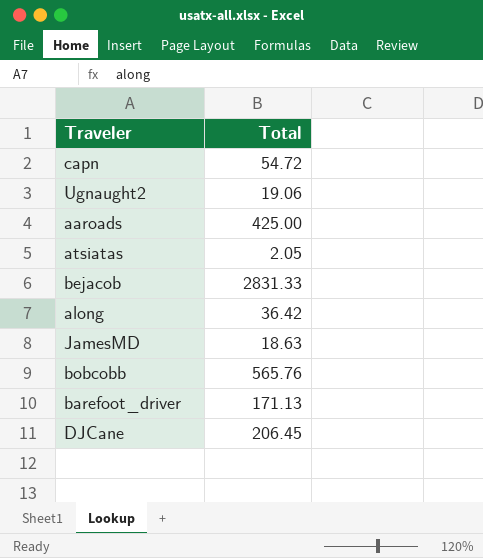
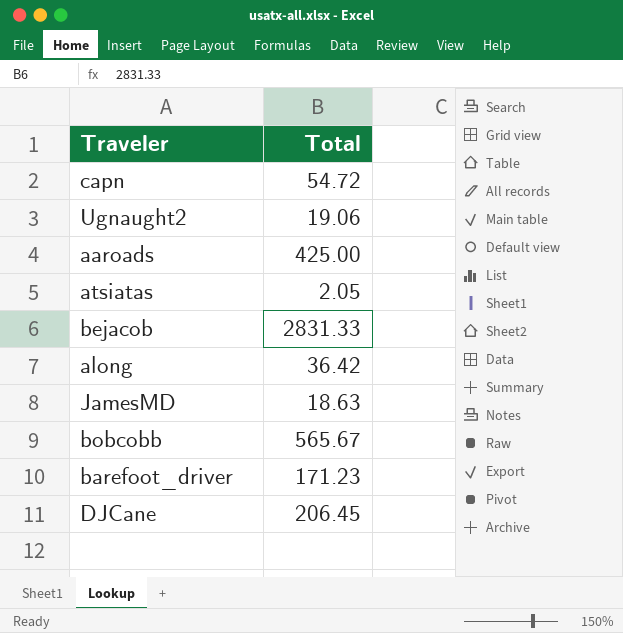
bobcobb | Total: 565.76 -> 565.67
barefoot_driver | Total: 171.13 -> 171.23

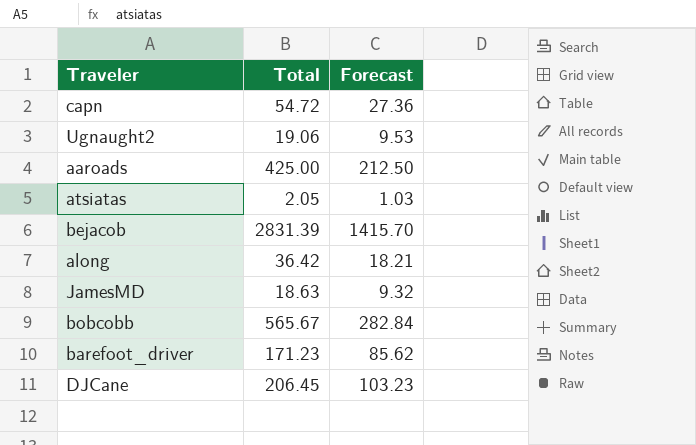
column Forecast | formula: none -> [Total] * 0.5
bejacob | Total: 2831.33 -> 2831.39

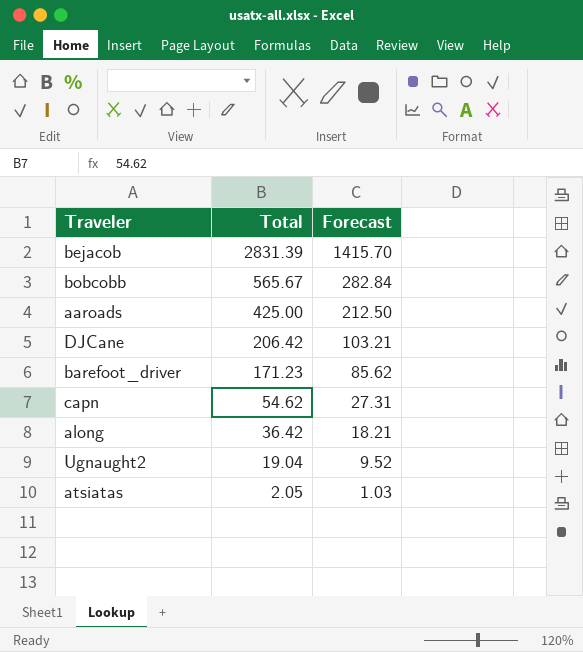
row order: none -> Total descending
row JamesMD: 18.63 | 9.32 -> none
DJCane | Total: 206.45 -> 206.42
DJCane | Forecast: 103.23 -> 103.21
capn | Total: 54.72 -> 54.62
capn | Forecast: 27.36 -> 27.31
Ugnaught2 | Total: 19.06 -> 19.04
Ugnaught2 | Forecast: 9.53 -> 9.52

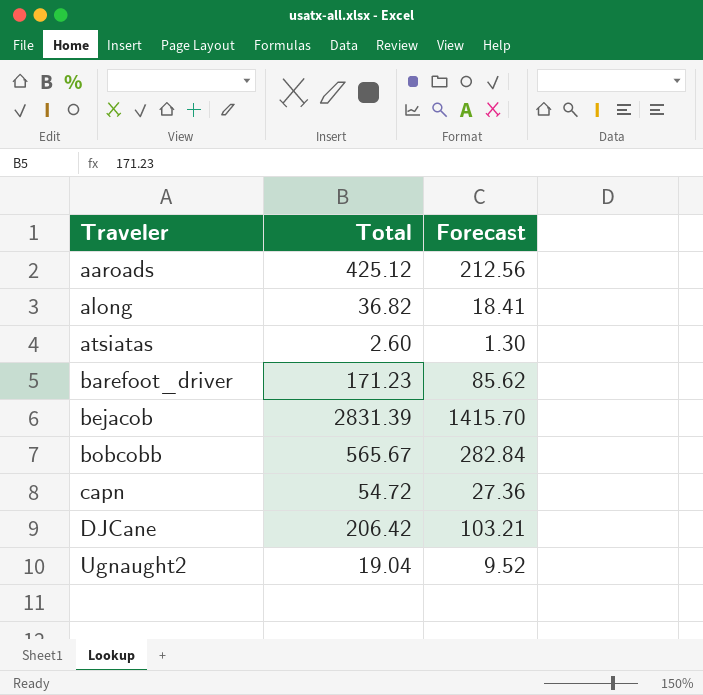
row order: Total descending -> Traveler ascending
aaroads | Total: 425.00 -> 425.12
aaroads | Forecast: 212.50 -> 212.56
along | Total: 36.42 -> 36.82
along | Forecast: 18.21 -> 18.41
atsiatas | Total: 2.05 -> 2.60
atsiatas | Forecast: 1.03 -> 1.30
capn | Total: 54.62 -> 54.72
capn | Forecast: 27.31 -> 27.36

